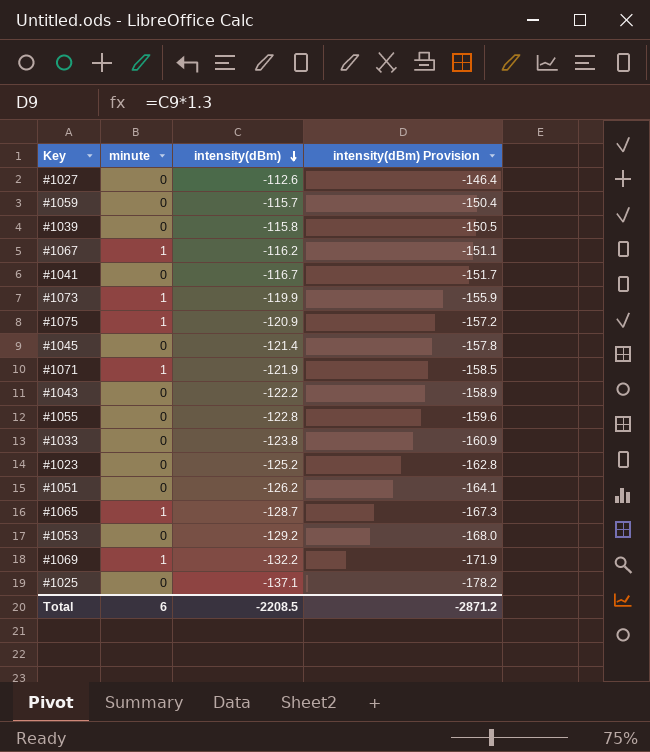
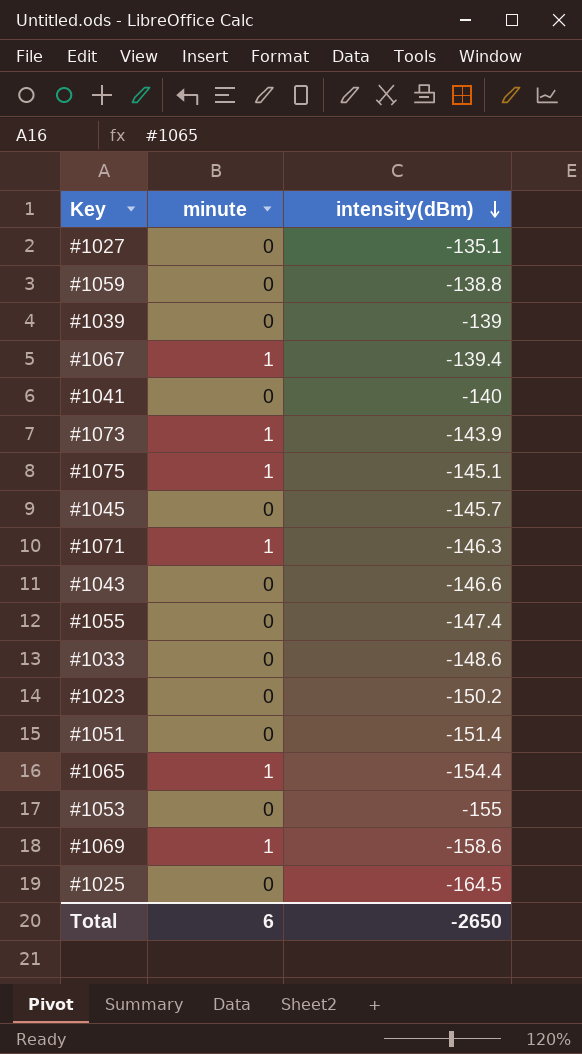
column intensity(dBm) Provision | formula: [intensity(dBm)] * 1.3 -> none
#1027 | intensity(dBm): -112.6 -> -135.1
#1059 | intensity(dBm): -115.7 -> -138.8
#1039 | intensity(dBm): -115.8 -> -139
#1067 | intensity(dBm): -116.2 -> -139.4
#1041 | intensity(dBm): -116.7 -> -140
#1073 | intensity(dBm): -119.9 -> -143.9
#1075 | intensity(dBm): -120.9 -> -145.1
#1045 | intensity(dBm): -121.4 -> -145.7
#1071 | intensity(dBm): -121.9 -> -146.3
#1043 | intensity(dBm): -122.2 -> -146.6
#1055 | intensity(dBm): -122.8 -> -147.4
#1033 | intensity(dBm): -123.8 -> -148.6
#1023 | intensity(dBm): -125.2 -> -150.2
#1051 | intensity(dBm): -126.2 -> -151.4
#1065 | intensity(dBm): -128.7 -> -154.4
#1053 | intensity(dBm): -129.2 -> -155
#1069 | intensity(dBm): -132.2 -> -158.6
#1025 | intensity(dBm): -137.1 -> -164.5
Total | intensity(dBm): -2208.5 -> -2650

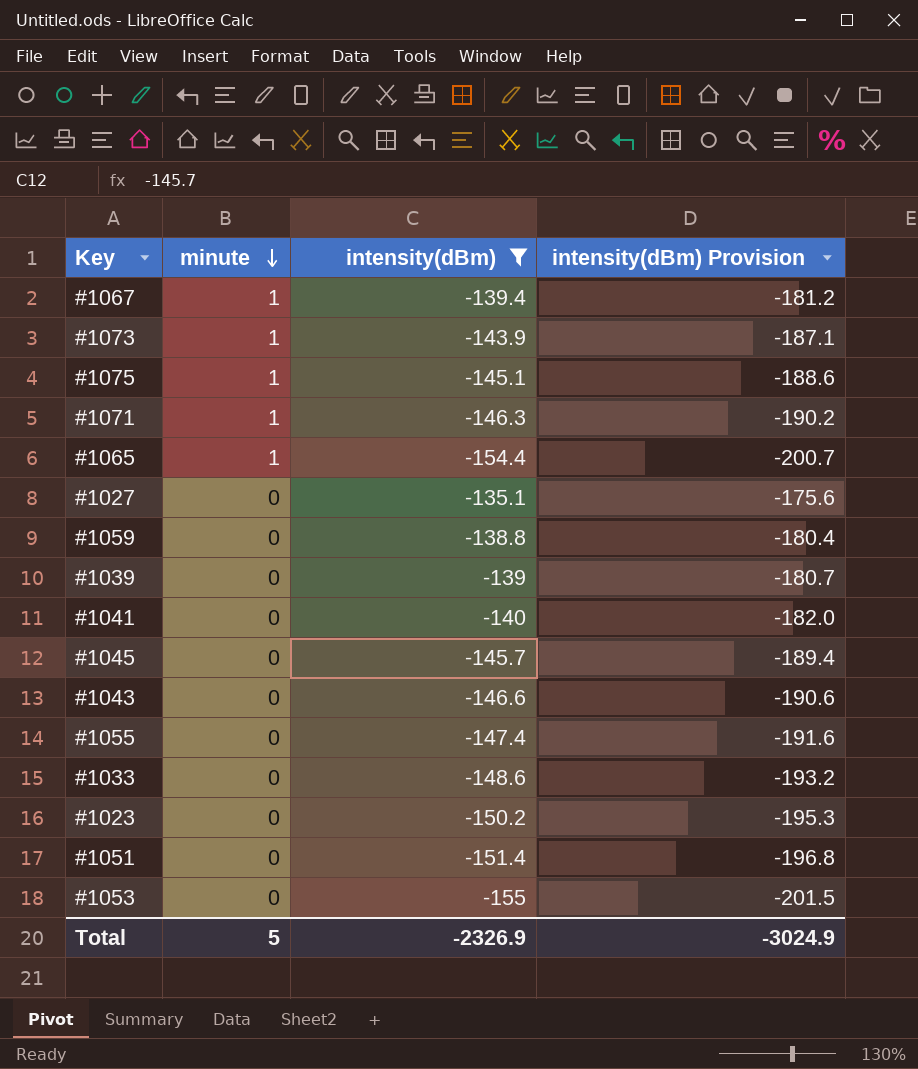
filter: none -> intensity(dBm) >= -155
row order: intensity(dBm) descending -> minute descending
column intensity(dBm) Provision | formula: none -> [intensity(dBm)] * 1.3
Total | minute: 6 -> 5
Total | intensity(dBm): -2650 -> -2326.9

